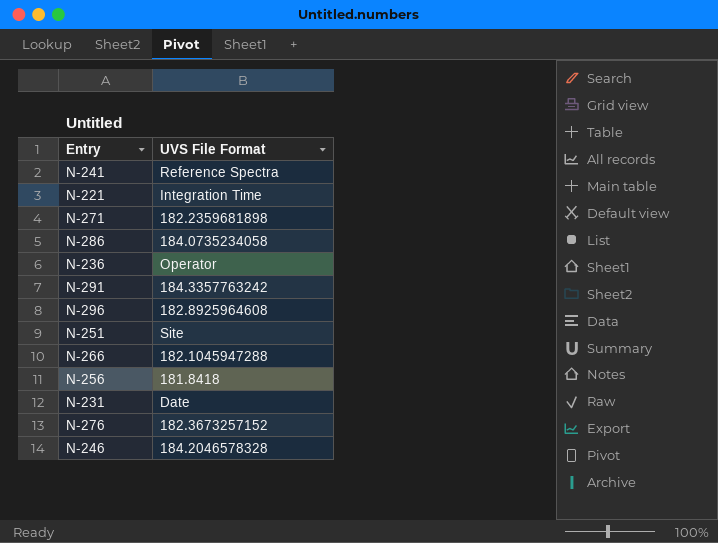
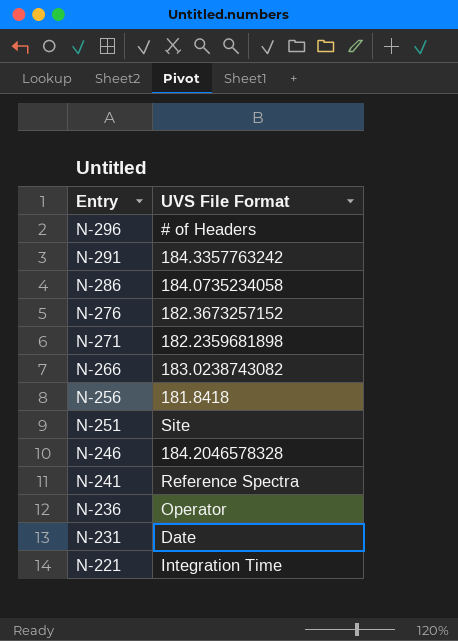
row order: none -> Entry descending
N-296 | UVS File Format: 182.8925964608 -> # of Headers
N-266 | UVS File Format: 182.1045947288 -> 183.0238743082

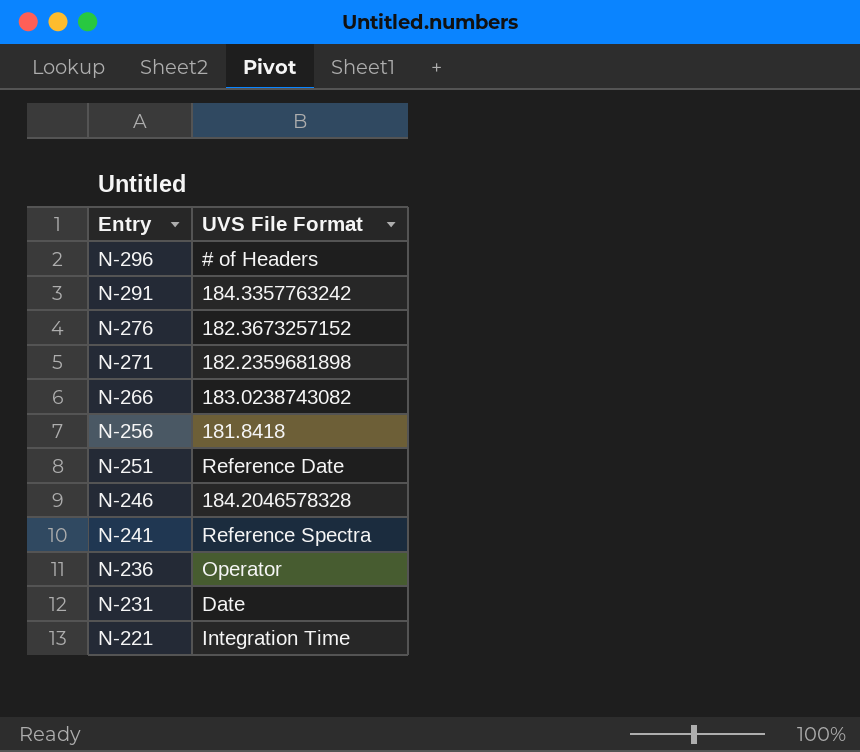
row N-286: 184.0735234058 -> none
N-251 | UVS File Format: Site -> Reference Date

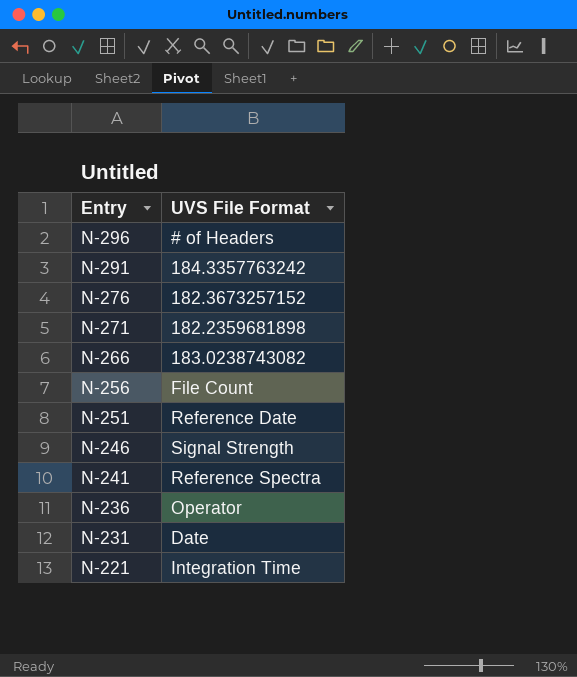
N-256 | UVS File Format: 181.8418 -> File Count
N-246 | UVS File Format: 184.2046578328 -> Signal Strength

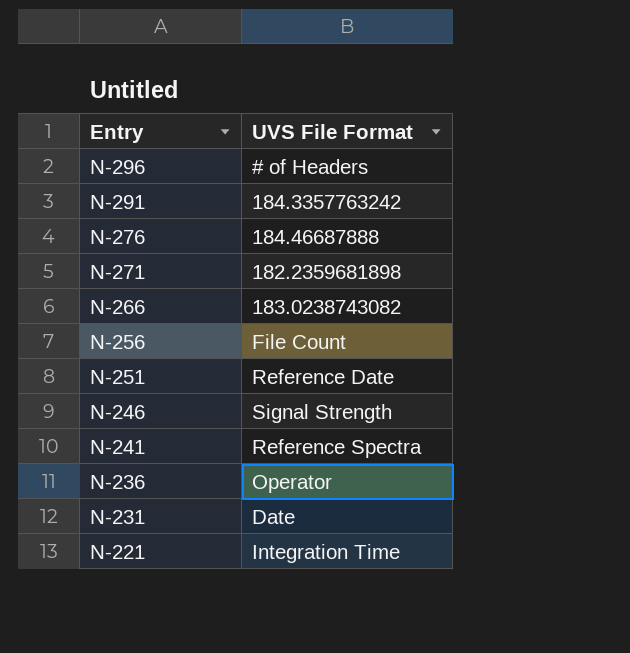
N-276 | UVS File Format: 182.3673257152 -> 184.46687888

